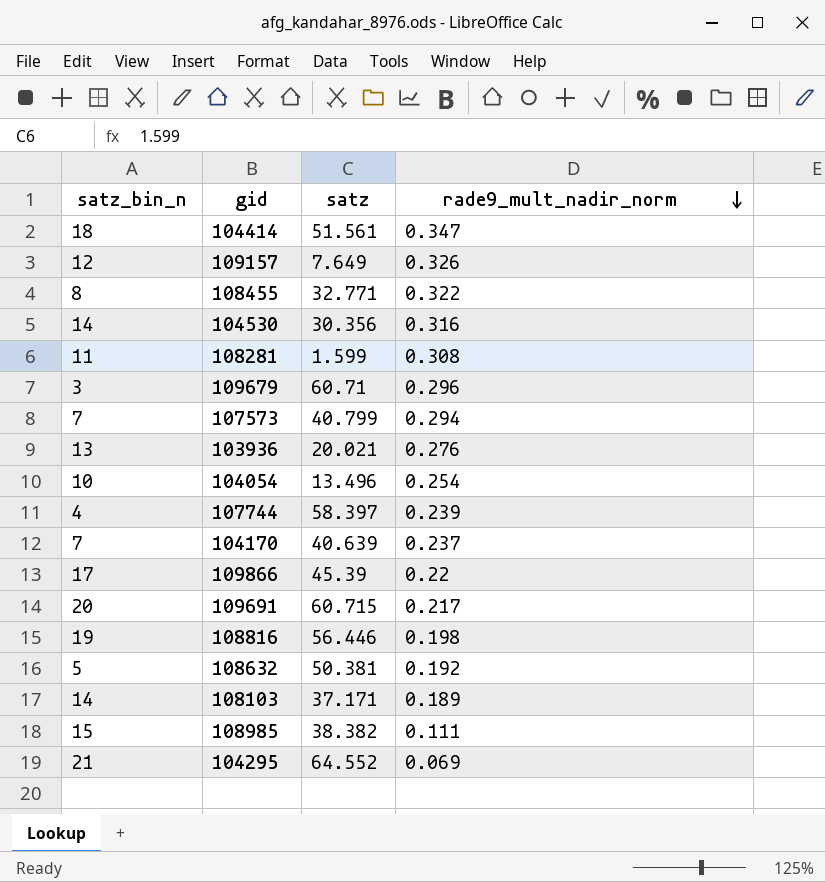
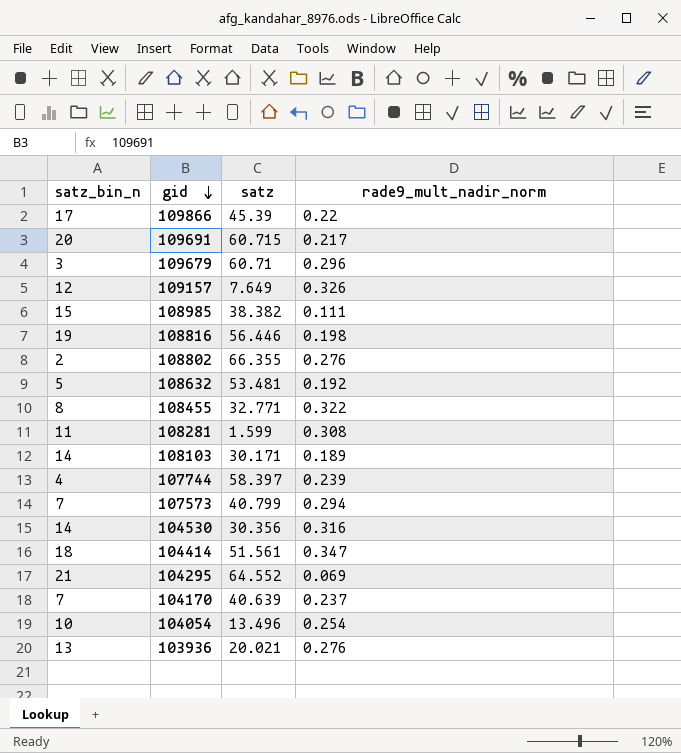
row order: rade9_mult_nadir_norm descending -> gid descending
row 108802: none -> 2 | 66.355 | 0.276
108632 | satz: 50.381 -> 53.481
108103 | satz: 37.171 -> 30.171

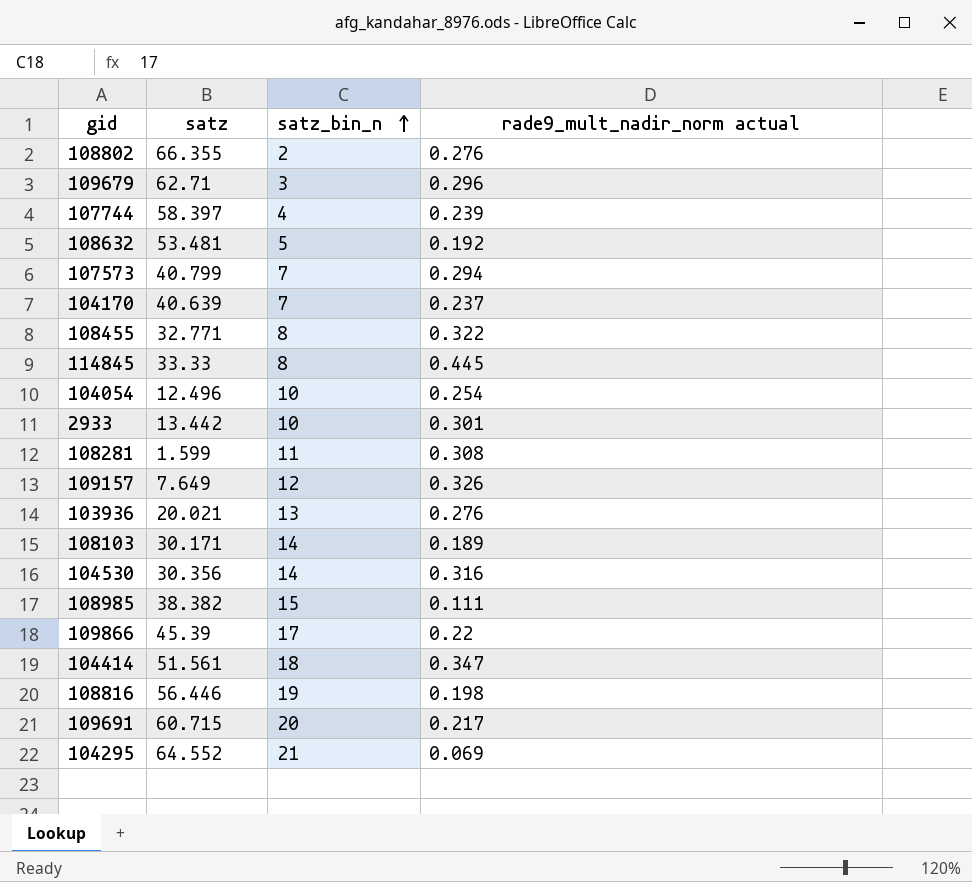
row order: gid descending -> satz_bin_n ascending
column satz_bin_n | position: 1 -> 3
column name: rade9_mult_nadir_norm -> rade9_mult_nadir_norm actual
109679 | satz: 60.71 -> 62.71
row 114845: none -> 33.33 | 8 | 0.445
104054 | satz: 13.496 -> 12.496
row 2933: none -> 13.442 | 10 | 0.301

